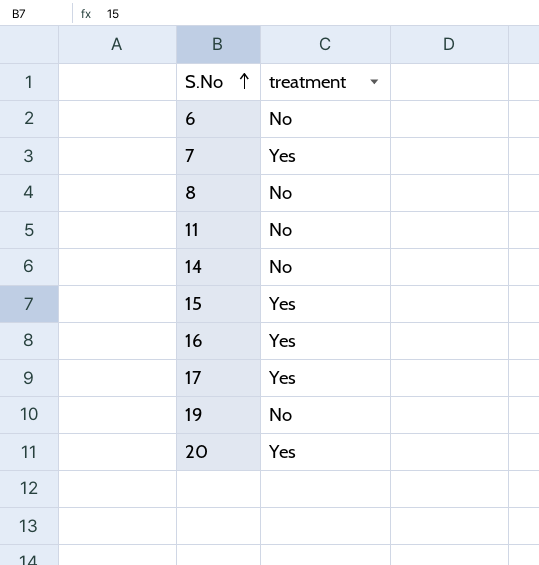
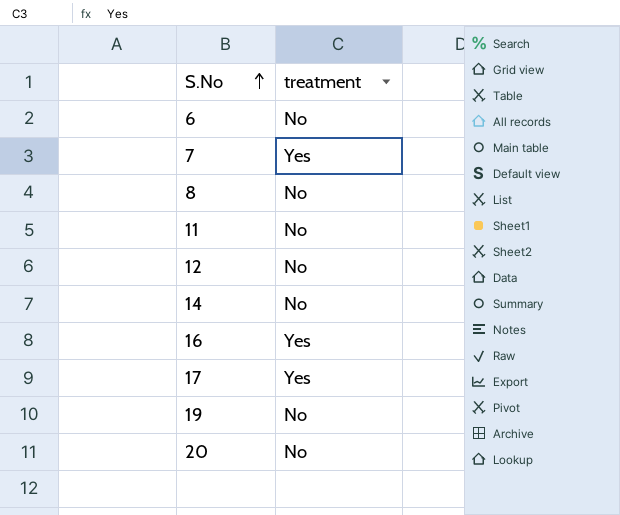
row 15: Yes -> none
row 12: none -> No
20 | treatment: Yes -> No

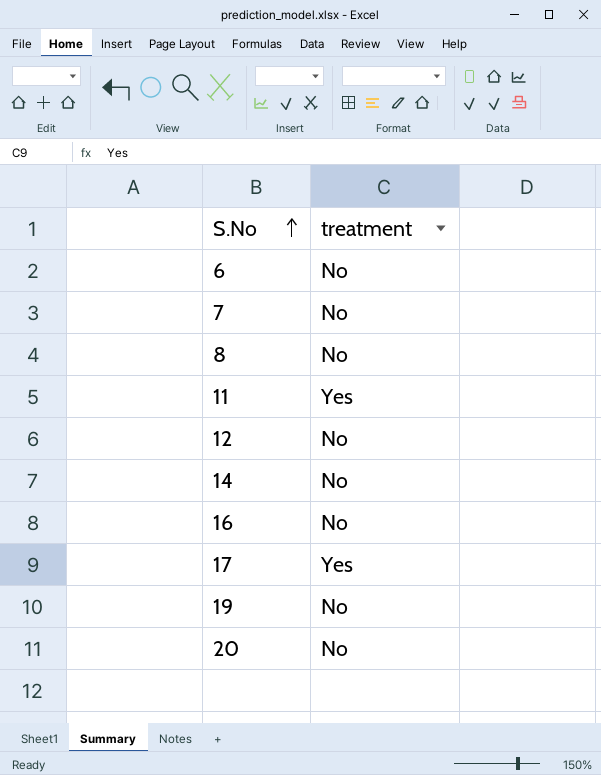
7 | treatment: Yes -> No
11 | treatment: No -> Yes
16 | treatment: Yes -> No

